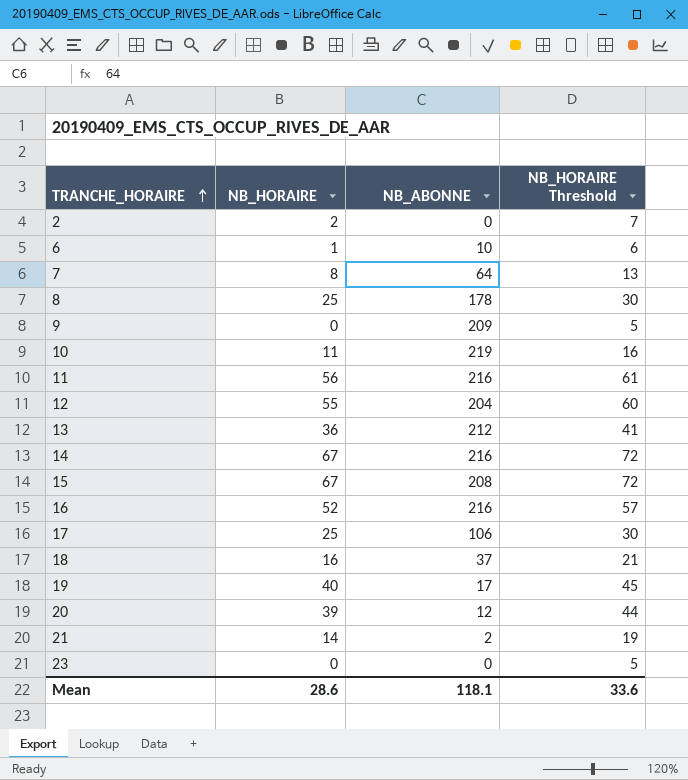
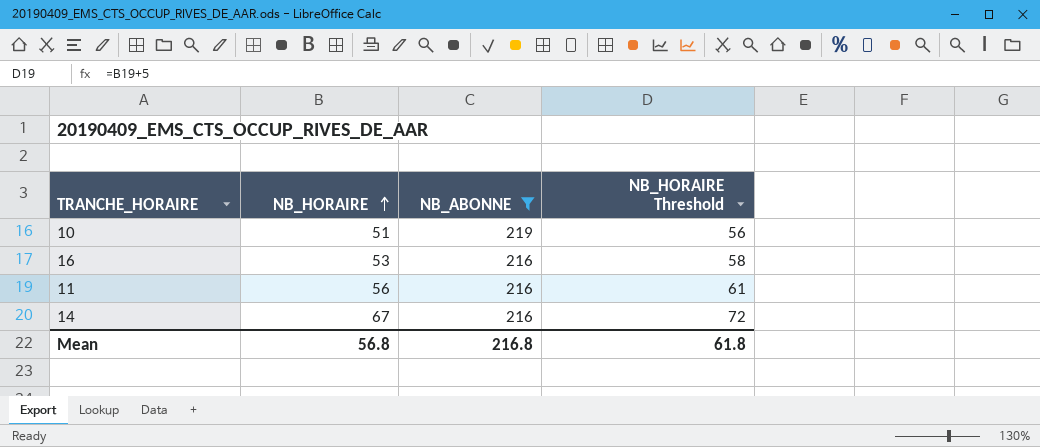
filter: none -> NB_ABONNE >= 216
row order: TRANCHE_HORAIRE ascending -> NB_HORAIRE ascending
10 | NB_HORAIRE: 11 -> 51
10 | NB_HORAIRE Threshold: 16 -> 56
16 | NB_HORAIRE: 52 -> 53
16 | NB_HORAIRE Threshold: 57 -> 58
Mean | NB_HORAIRE: 28.6 -> 56.8
Mean | NB_ABONNE: 118.1 -> 216.8
Mean | NB_HORAIRE Threshold: 33.6 -> 61.8

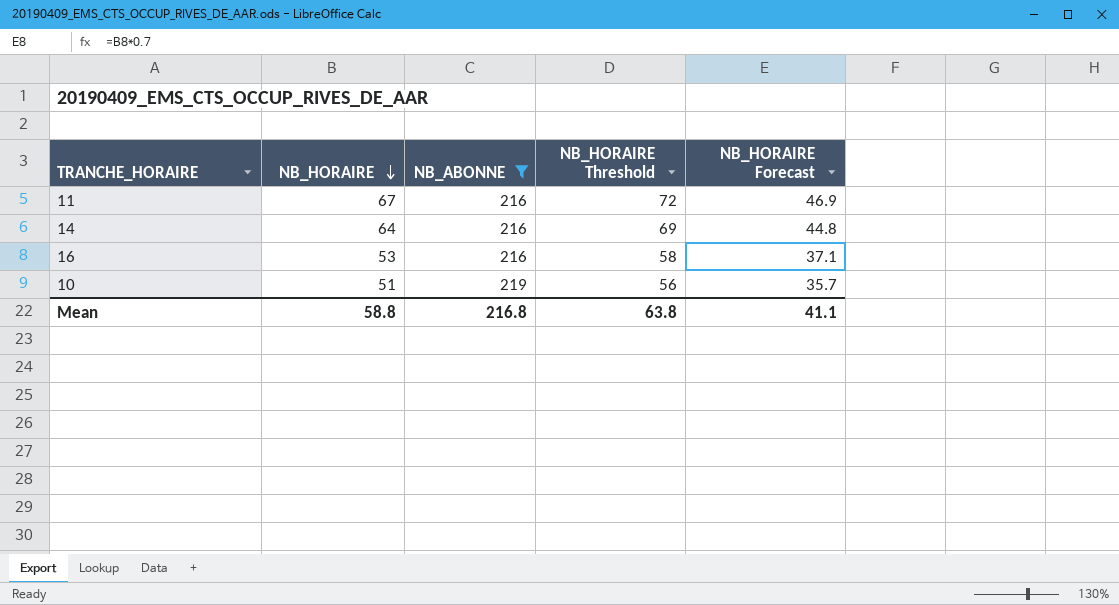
row order: NB_HORAIRE ascending -> NB_HORAIRE descending
column NB_HORAIRE Forecast | formula: none -> [NB_HORAIRE] * 0.7
11 | NB_HORAIRE: 56 -> 67
11 | NB_HORAIRE Threshold: 61 -> 72
14 | NB_HORAIRE: 67 -> 64
14 | NB_HORAIRE Threshold: 72 -> 69
Mean | NB_HORAIRE: 56.8 -> 58.8
Mean | NB_HORAIRE Threshold: 61.8 -> 63.8

